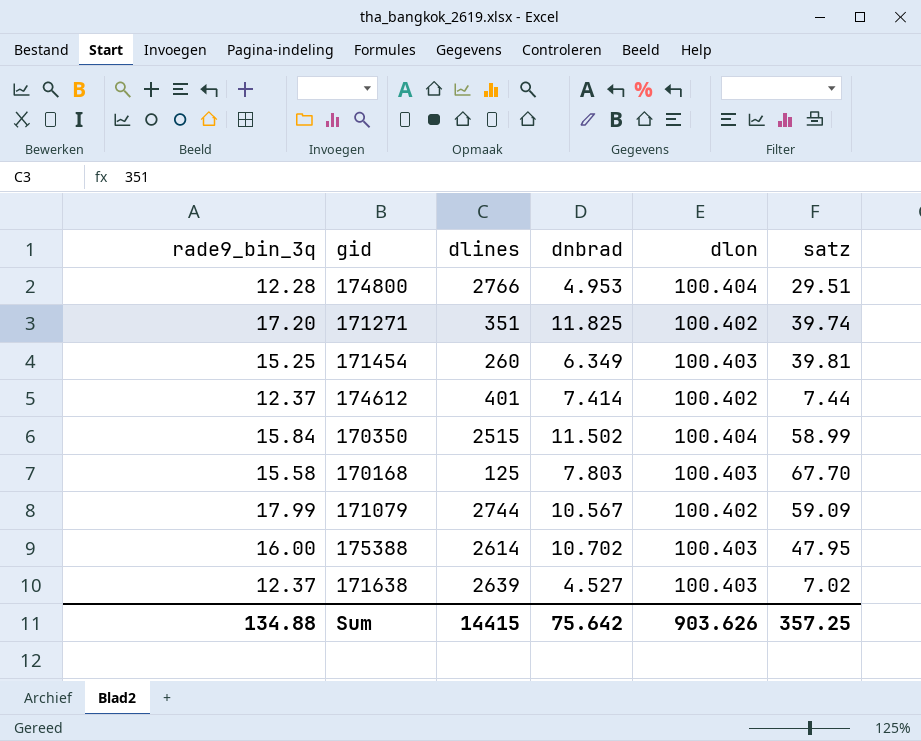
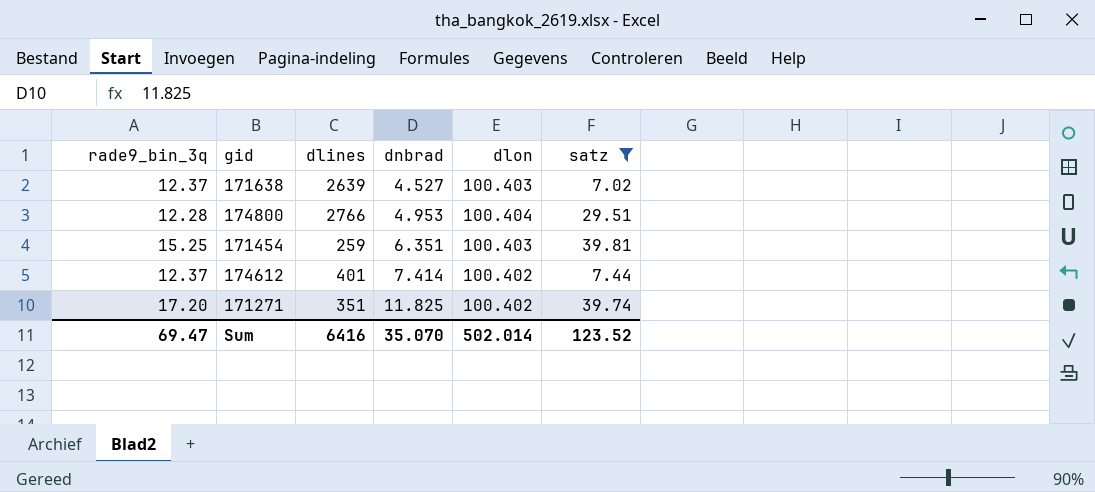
filter: none -> satz <= 39.81
row order: none -> dnbrad ascending
171454 | dlines: 260 -> 259
171454 | dnbrad: 6.349 -> 6.351
Sum | rade9_bin_3q: 134.88 -> 69.47
Sum | dlines: 14415 -> 6416
Sum | dnbrad: 75.642 -> 35.070
Sum | dlon: 903.626 -> 502.014
Sum | satz: 357.25 -> 123.52

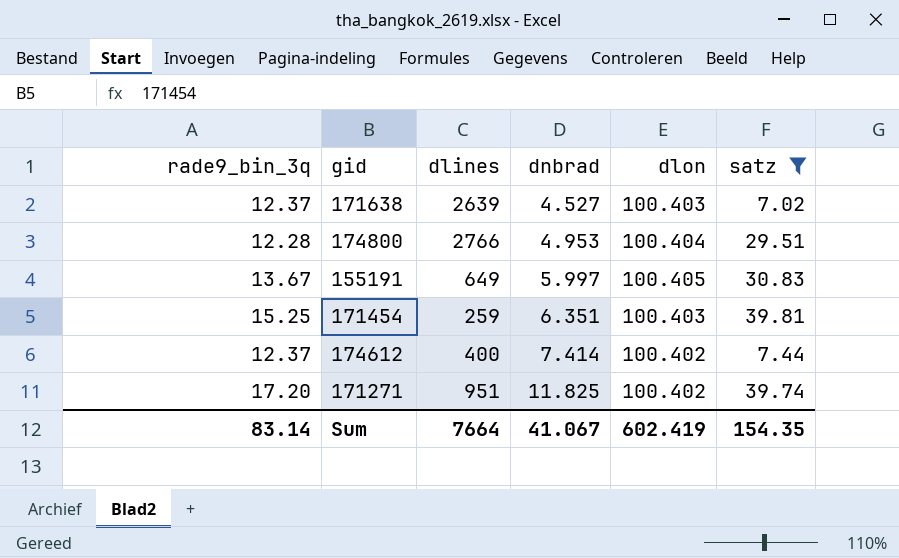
row 155191: none -> 13.67 | 649 | 5.997 | 100.405 | 30.83
174612 | dlines: 401 -> 400
171271 | dlines: 351 -> 951
Sum | rade9_bin_3q: 69.47 -> 83.14
Sum | dlines: 6416 -> 7664
Sum | dnbrad: 35.070 -> 41.067
Sum | dlon: 502.014 -> 602.419
Sum | satz: 123.52 -> 154.35

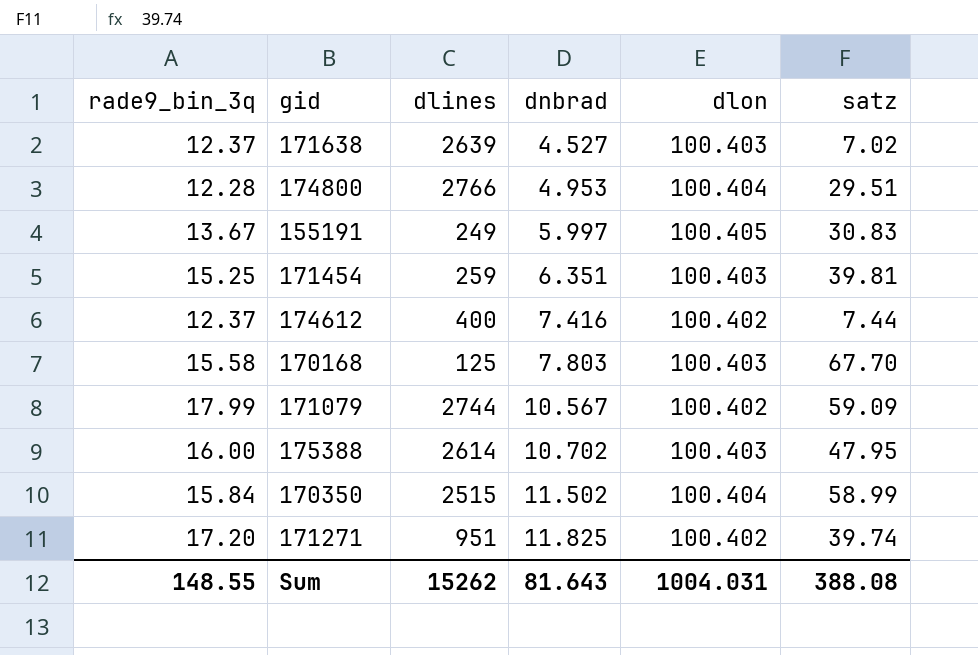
filter: satz <= 39.81 -> none
155191 | dlines: 649 -> 249
174612 | dnbrad: 7.414 -> 7.416
Sum | rade9_bin_3q: 83.14 -> 148.55
Sum | dlines: 7664 -> 15262
Sum | dnbrad: 41.067 -> 81.643
Sum | dlon: 602.419 -> 1004.031
Sum | satz: 154.35 -> 388.08

